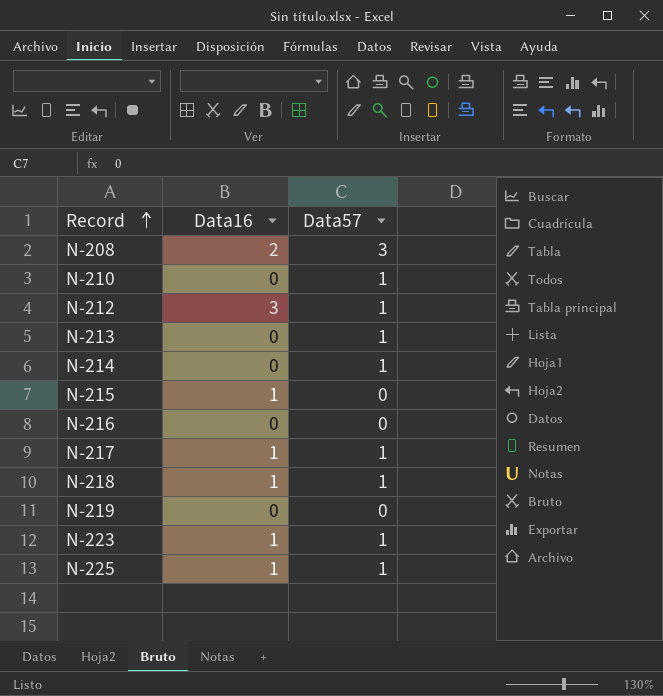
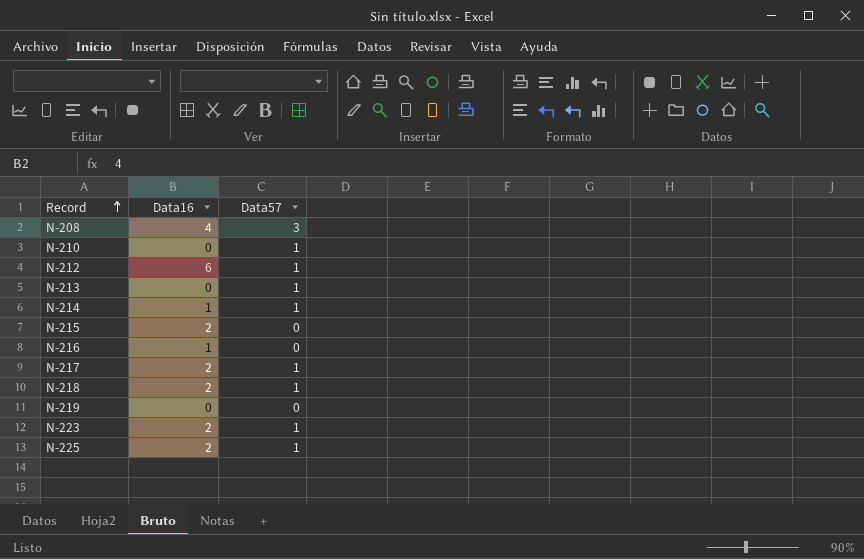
N-208 | Data16: 2 -> 4
N-212 | Data16: 3 -> 6
N-214 | Data16: 0 -> 1
N-215 | Data16: 1 -> 2
N-216 | Data16: 0 -> 1
N-217 | Data16: 1 -> 2
N-218 | Data16: 1 -> 2
N-223 | Data16: 1 -> 2
N-225 | Data16: 1 -> 2

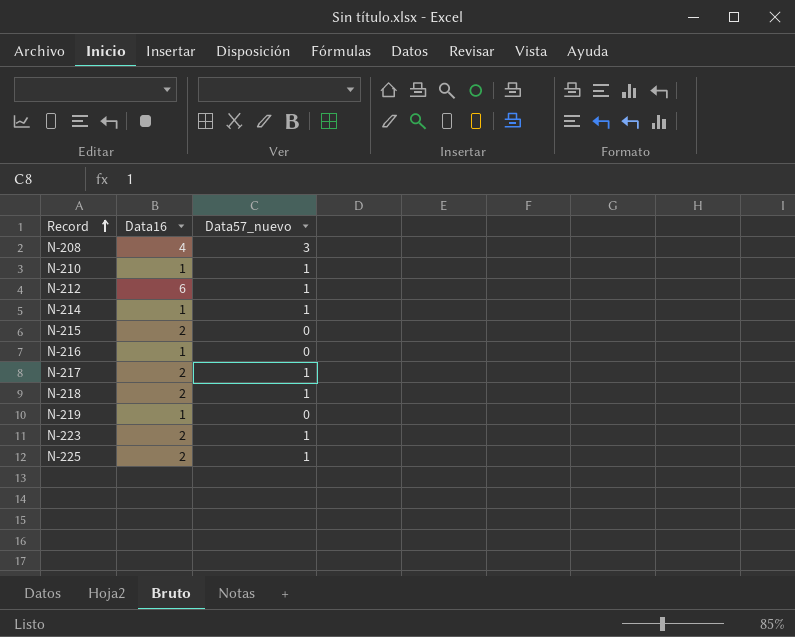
column name: Data57 -> Data57_nuevo
row N-213: 0 | 1 -> none
N-210 | Data16: 0 -> 1
N-219 | Data16: 0 -> 1

